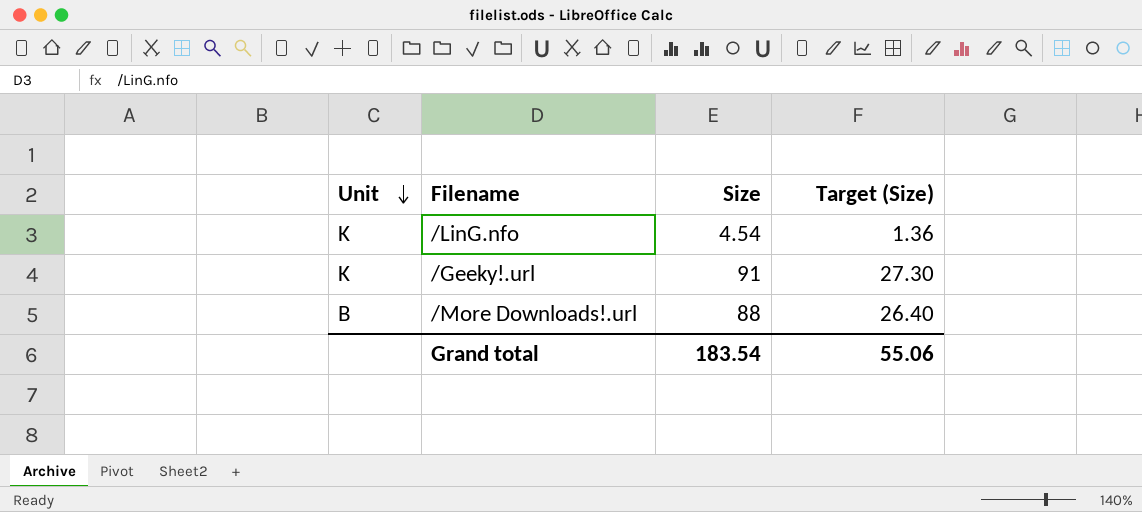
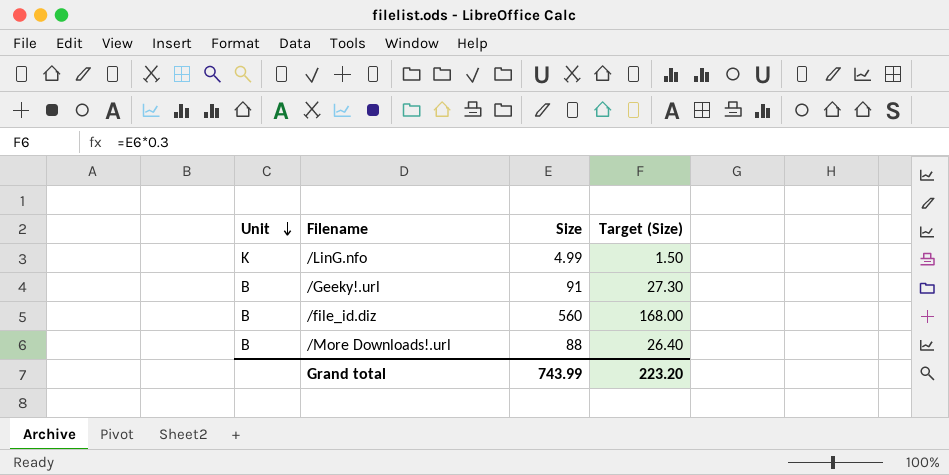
/LinG.nfo | Size: 4.54 -> 4.99
/LinG.nfo | Target (Size): 1.36 -> 1.50
/Geeky!.url | Unit: K -> B
row /file_id.diz: none -> B | 560 | 168.00
Grand total | Size: 183.54 -> 743.99
Grand total | Target (Size): 55.06 -> 223.20

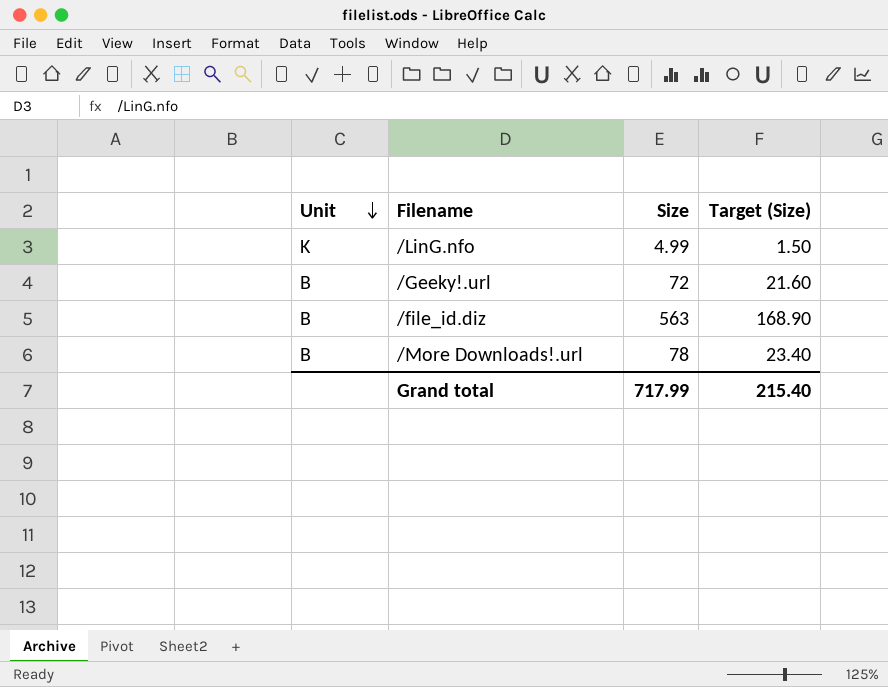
/Geeky!.url | Size: 91 -> 72
/Geeky!.url | Target (Size): 27.30 -> 21.60
/file_id.diz | Size: 560 -> 563
/file_id.diz | Target (Size): 168.00 -> 168.90
/More Downloads!.url | Size: 88 -> 78
/More Downloads!.url | Target (Size): 26.40 -> 23.40
Grand total | Size: 743.99 -> 717.99
Grand total | Target (Size): 223.20 -> 215.40

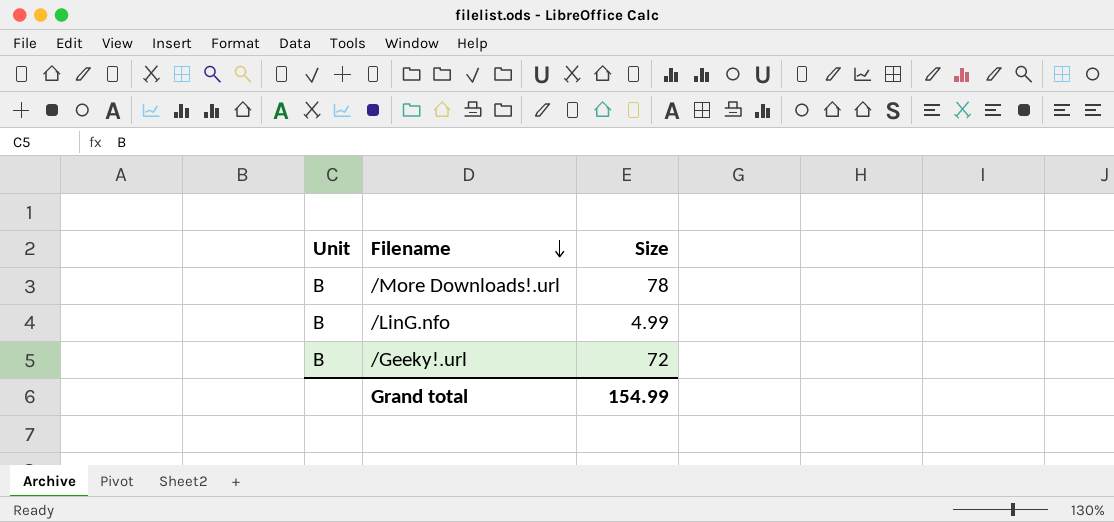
row order: Unit descending -> Filename descending
column Target (Size) | formula: [Size] * 0.3 -> none
row /file_id.diz: B | 563 | 168.90 -> none
/LinG.nfo | Unit: K -> B
Grand total | Size: 717.99 -> 154.99

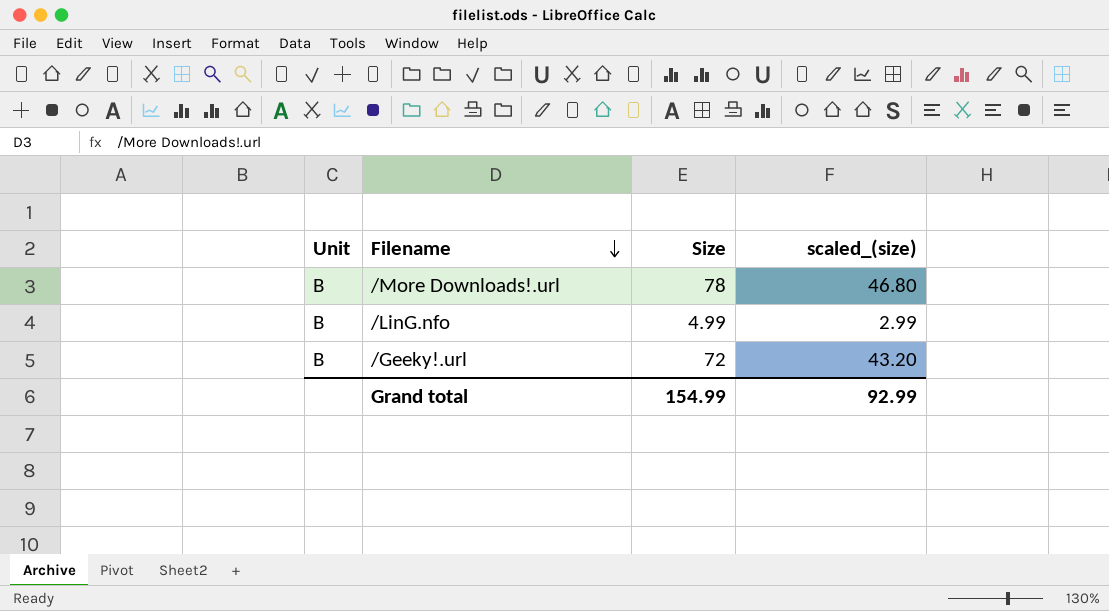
column scaled_(size) | formula: none -> [Size] * 0.6

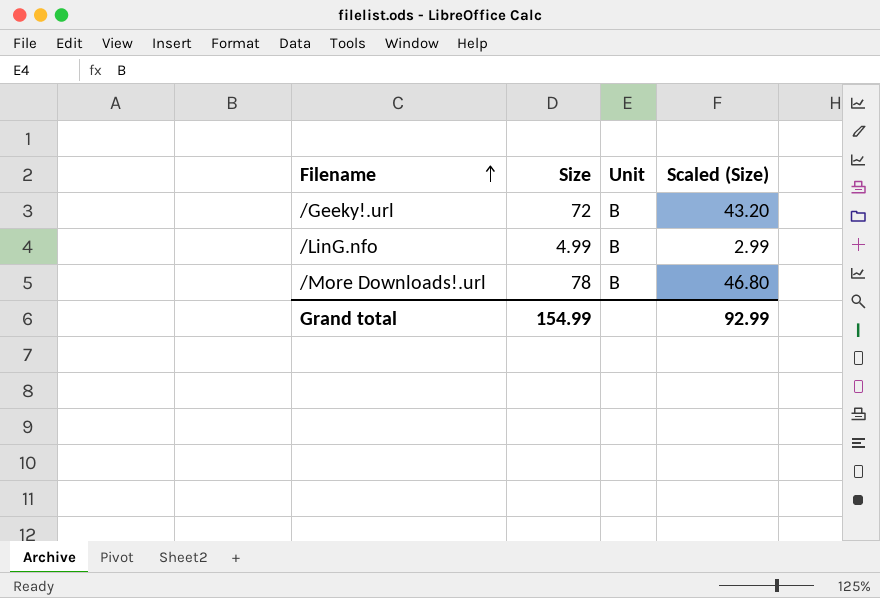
row order: Filename descending -> Filename ascending
column Unit | position: 1 -> 3
column name: scaled_(size) -> Scaled (Size)

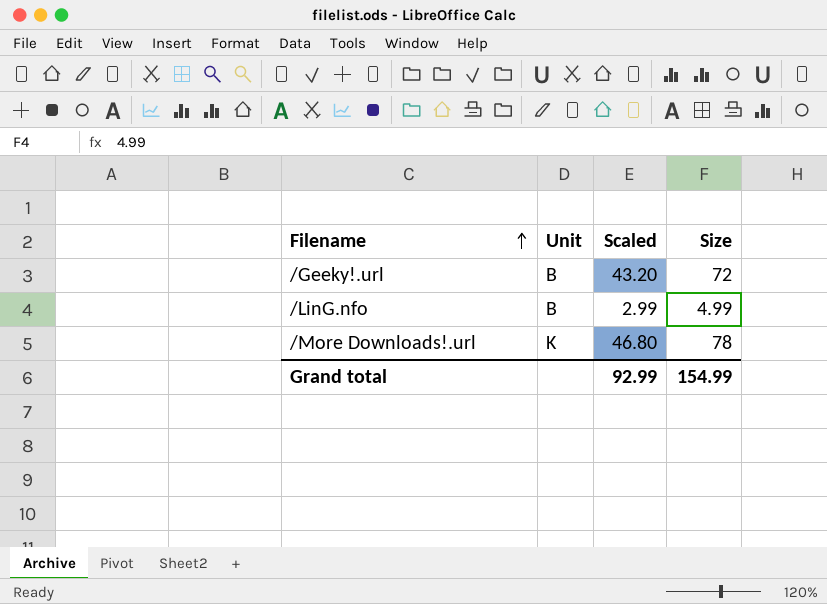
column name: Scaled (Size) -> Scaled
column Size | position: 2 -> 4
/More Downloads!.url | Unit: B -> K

